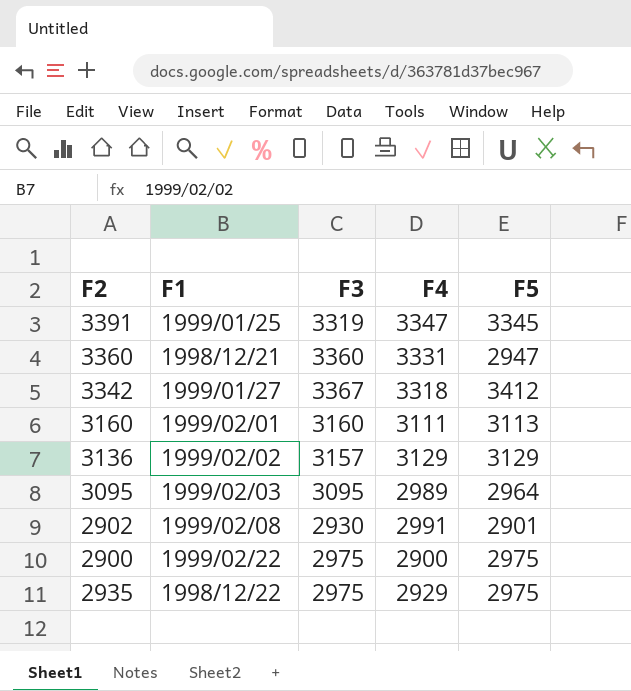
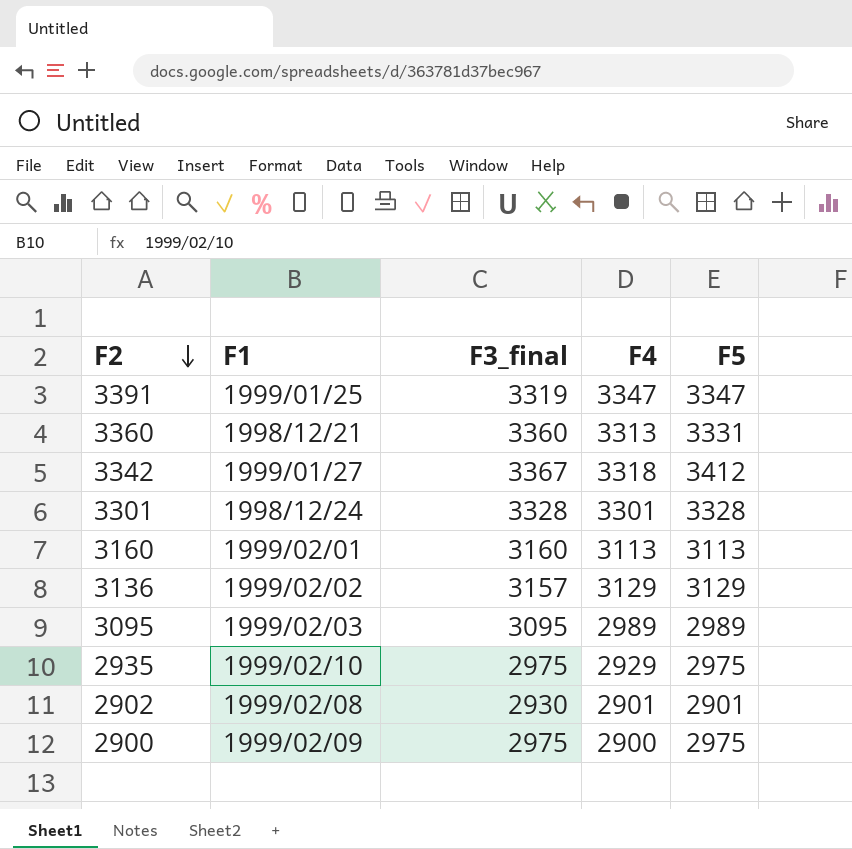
row order: none -> F2 descending
column name: F3 -> F3_final
3391 | F5: 3345 -> 3347
3360 | F4: 3331 -> 3313
3360 | F5: 2947 -> 3331
row 3301: none -> 1998/12/24 | 3328 | 3301 | 3328
3160 | F4: 3111 -> 3113
3095 | F5: 2964 -> 2989
2935 | F1: 1998/12/22 -> 1999/02/10
2902 | F4: 2991 -> 2901
2900 | F1: 1999/02/22 -> 1999/02/09

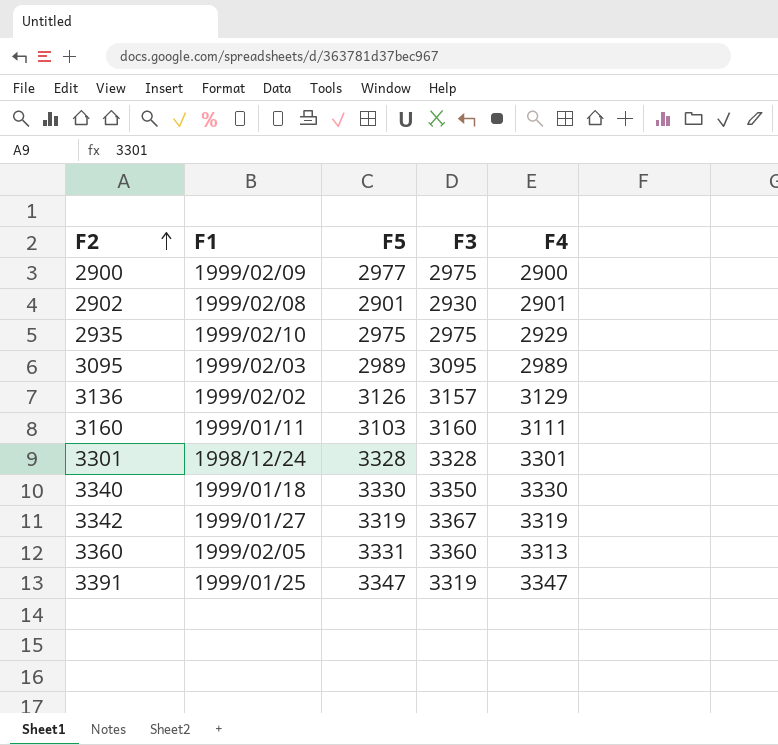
row order: F2 descending -> F2 ascending
column F5 | position: 5 -> 3
column name: F3_final -> F3
2900 | F5: 2975 -> 2977
3136 | F5: 3129 -> 3126
3160 | F1: 1999/02/01 -> 1999/01/11
3160 | F5: 3113 -> 3103
3160 | F4: 3113 -> 3111
row 3340: none -> 1999/01/18 | 3330 | 3350 | 3330
3342 | F5: 3412 -> 3319
3342 | F4: 3318 -> 3319
3360 | F1: 1998/12/21 -> 1999/02/05

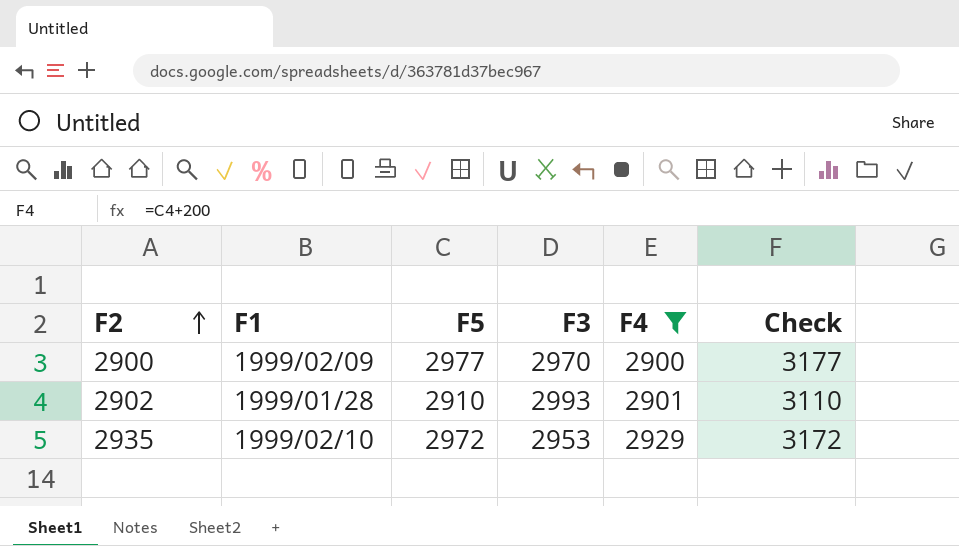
filter: none -> F4 <= 2929
column Check | formula: none -> [F5] + 200
2900 | F3: 2975 -> 2970
2902 | F1: 1999/02/08 -> 1999/01/28
2902 | F5: 2901 -> 2910
2902 | F3: 2930 -> 2993
2935 | F5: 2975 -> 2972
2935 | F3: 2975 -> 2953

